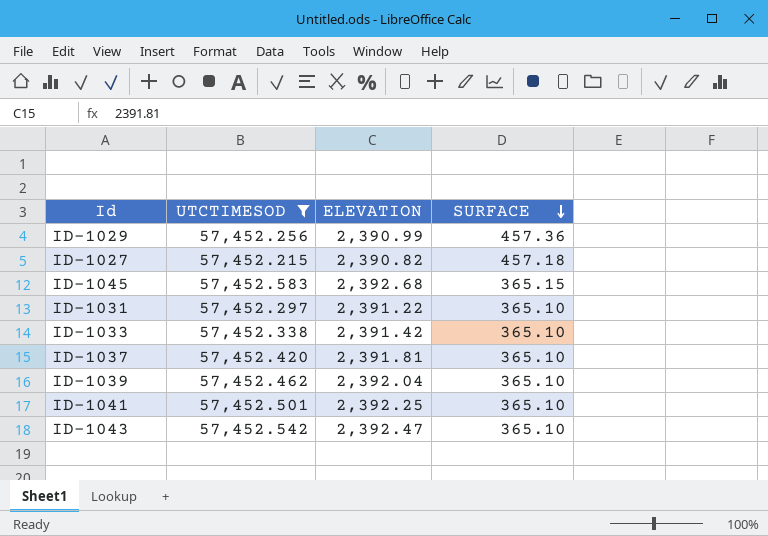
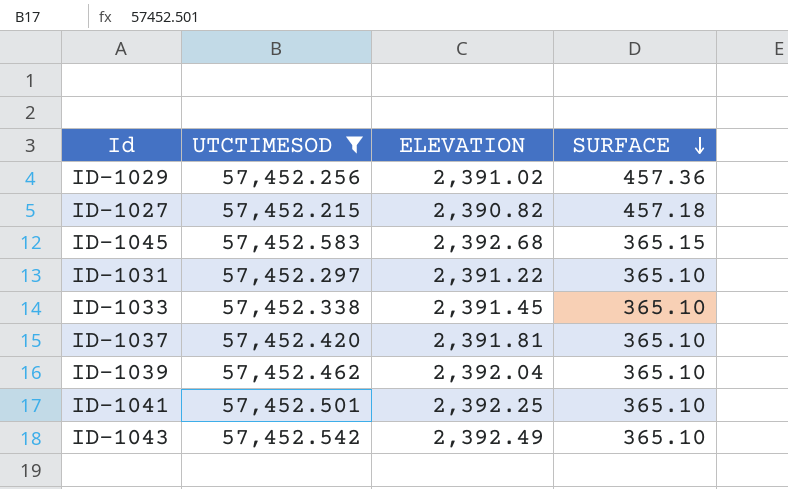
ID-1029 | ELEVATION: 2,390.99 -> 2,391.02
ID-1033 | ELEVATION: 2,391.42 -> 2,391.45
ID-1043 | ELEVATION: 2,392.47 -> 2,392.49

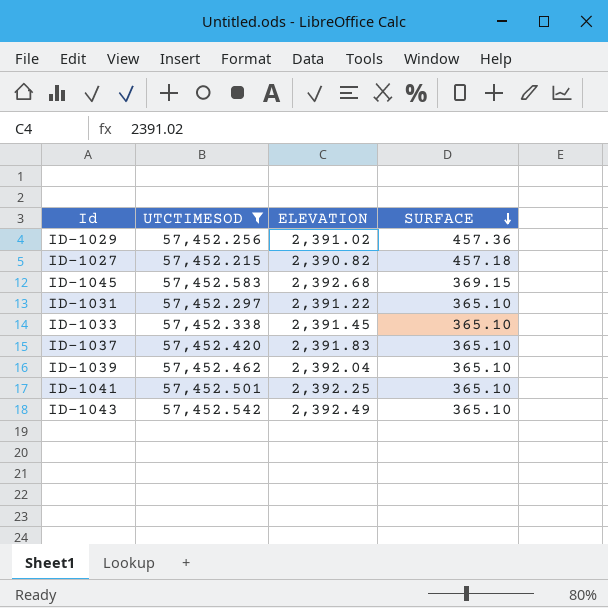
ID-1045 | SURFACE: 365.15 -> 369.15
ID-1037 | ELEVATION: 2,391.81 -> 2,391.83

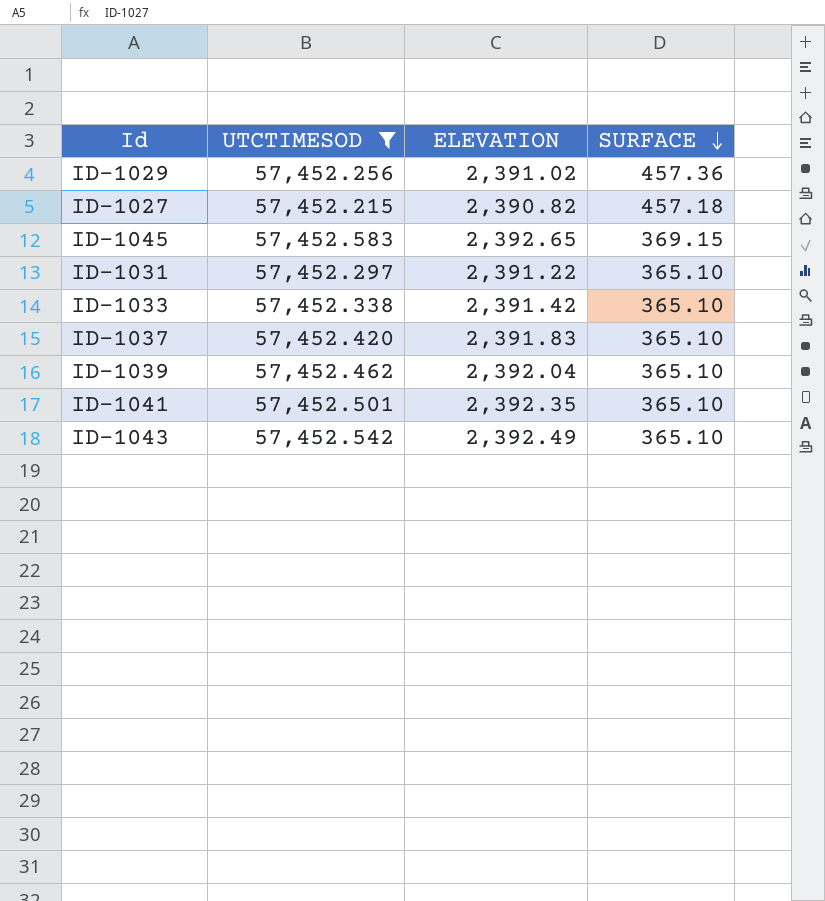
ID-1045 | ELEVATION: 2,392.68 -> 2,392.65
ID-1033 | ELEVATION: 2,391.45 -> 2,391.42
ID-1041 | ELEVATION: 2,392.25 -> 2,392.35

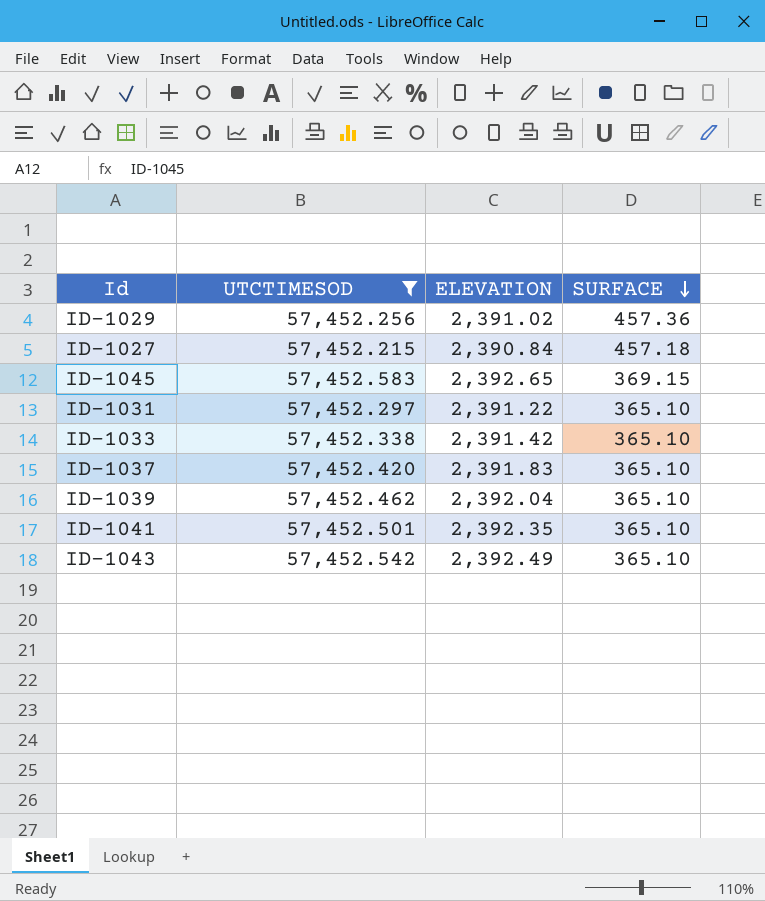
ID-1027 | ELEVATION: 2,390.82 -> 2,390.84

